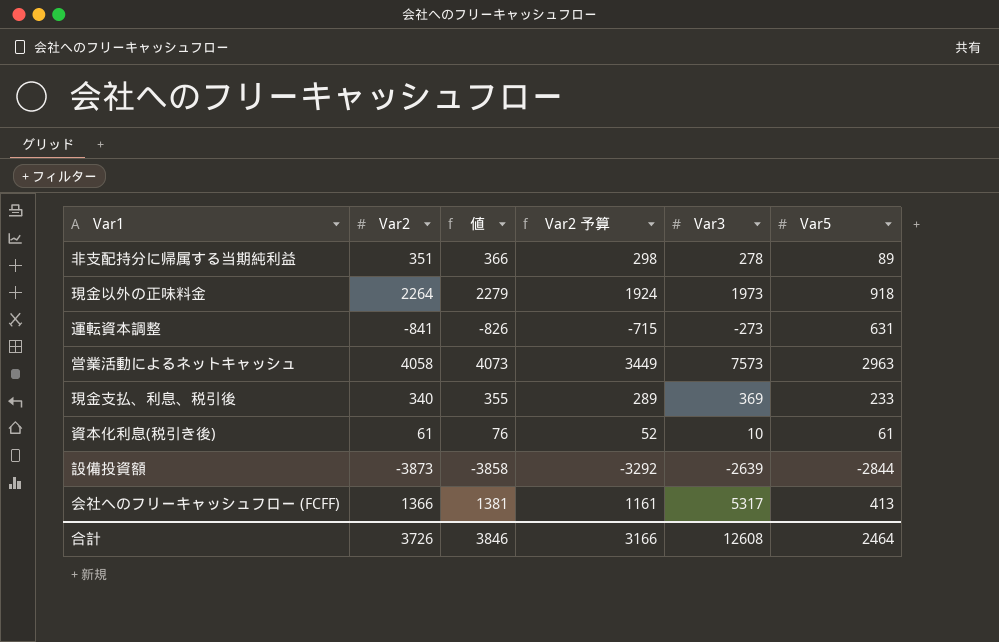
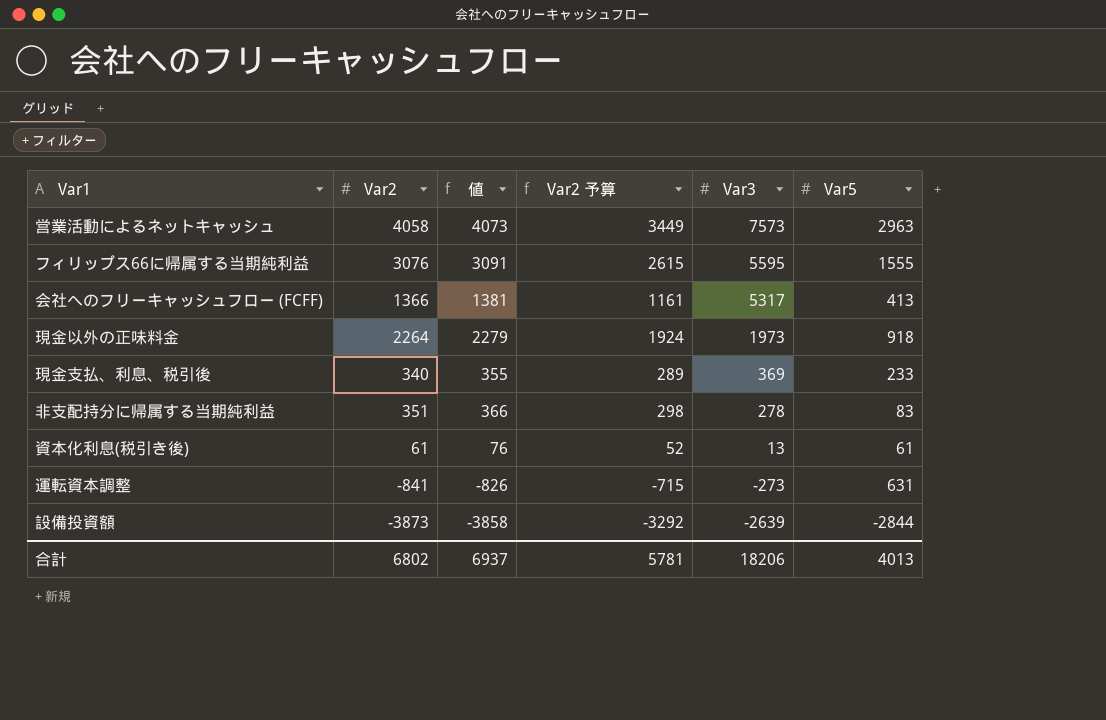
row order: none -> Var3 descending
row フィリップス66に帰属する当期純利益: none -> 3076 | 3091 | 2615 | 5595 | 1555
非支配持分に帰属する当期純利益 | Var5: 89 -> 83
資本化利息(税引き後) | Var3: 10 -> 13
合計 | Var2: 3726 -> 6802
合計 | 値: 3846 -> 6937
合計 | Var2 予算: 3166 -> 5781
合計 | Var3: 12608 -> 18206
合計 | Var5: 2464 -> 4013

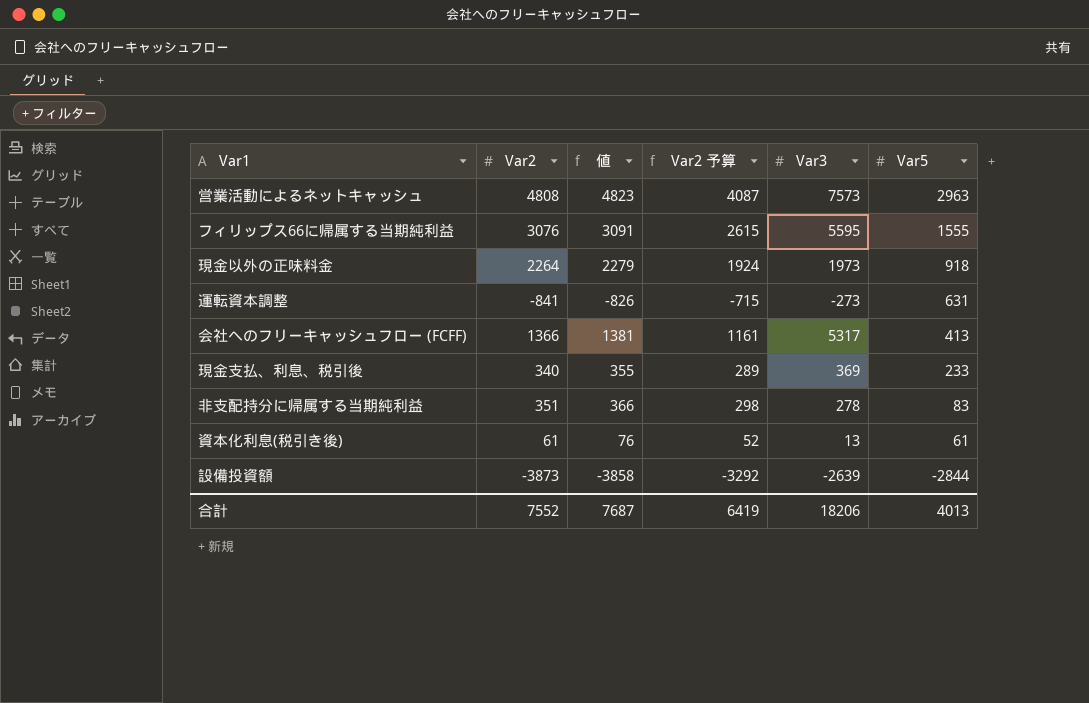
row order: Var3 descending -> Var5 descending
営業活動によるネットキャッシュ | Var2: 4058 -> 4808
営業活動によるネットキャッシュ | 値: 4073 -> 4823
営業活動によるネットキャッシュ | Var2 予算: 3449 -> 4087
合計 | Var2: 6802 -> 7552
合計 | 値: 6937 -> 7687
合計 | Var2 予算: 5781 -> 6419

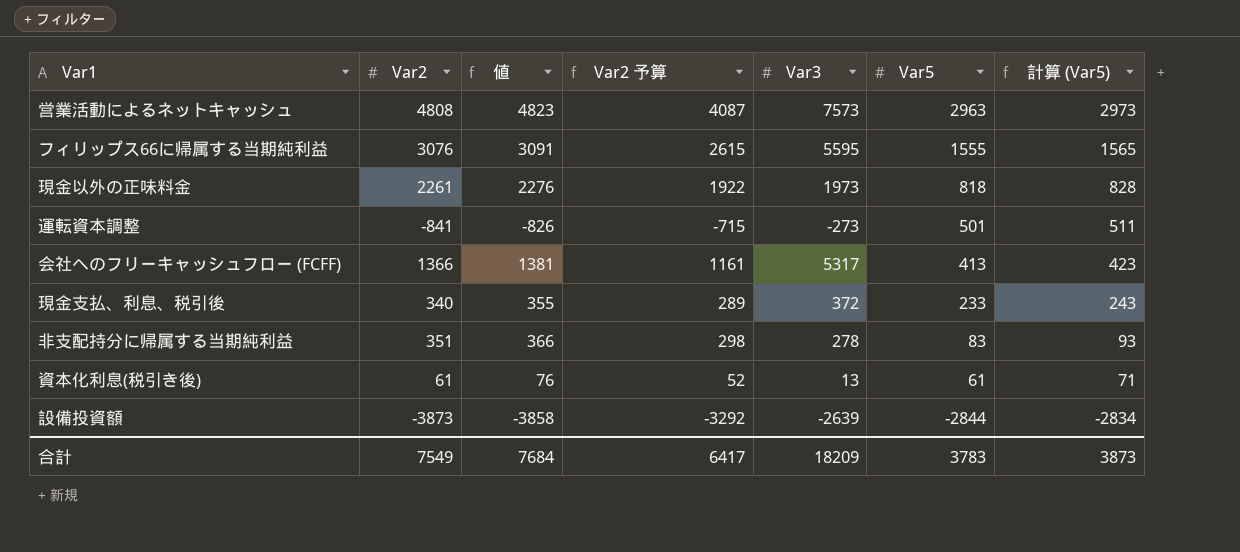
column 計算 (Var5) | formula: none -> [Var5] + 10
現金以外の正味料金 | Var2: 2264 -> 2261
現金以外の正味料金 | 値: 2279 -> 2276
現金以外の正味料金 | Var2 予算: 1924 -> 1922
現金以外の正味料金 | Var5: 918 -> 818
運転資本調整 | Var5: 631 -> 501
現金支払、利息、税引後 | Var3: 369 -> 372
合計 | Var2: 7552 -> 7549
合計 | 値: 7687 -> 7684
合計 | Var2 予算: 6419 -> 6417
合計 | Var3: 18206 -> 18209
合計 | Var5: 4013 -> 3783

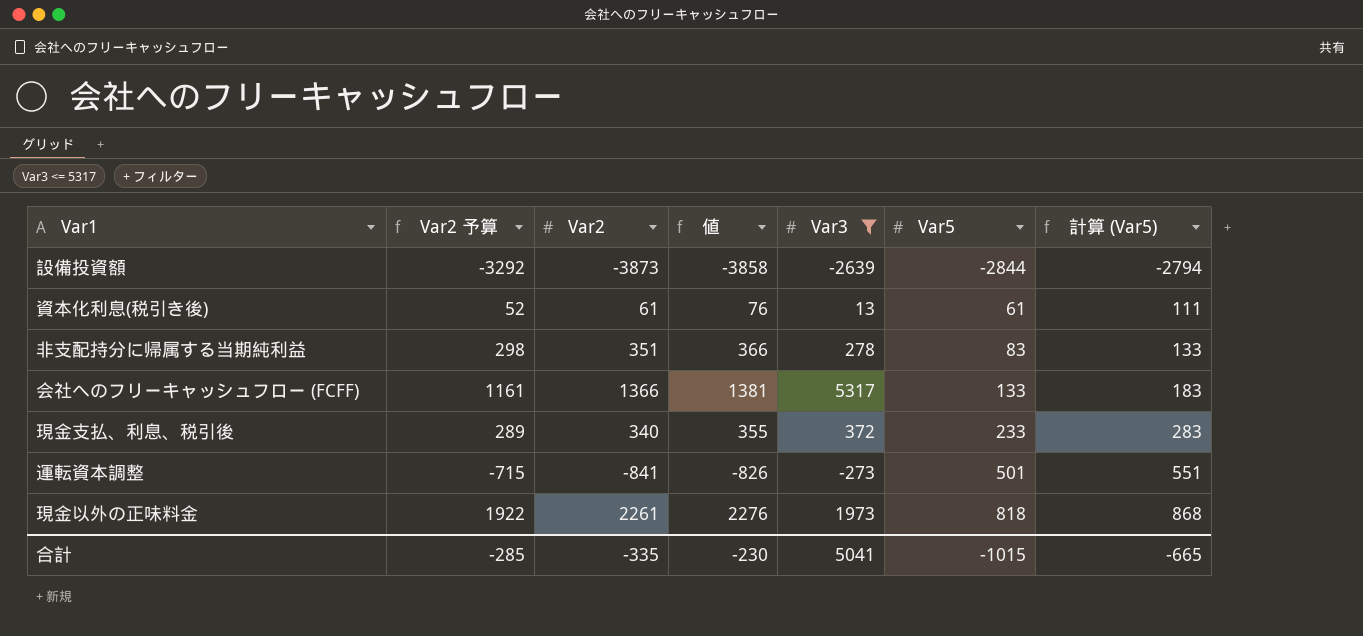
filter: none -> Var3 <= 5317
row order: Var5 descending -> Var5 ascending
column Var2 予算 | position: 4 -> 2
column 計算 (Var5) | formula: [Var5] + 10 -> [Var5] + 50
会社へのフリーキャッシュフロー (FCFF) | Var5: 413 -> 133
合計 | Var2 予算: 6417 -> -285
合計 | Var2: 7549 -> -335
合計 | 値: 7684 -> -230
合計 | Var3: 18209 -> 5041
合計 | Var5: 3783 -> -1015
合計 | 計算 (Var5): 3873 -> -665

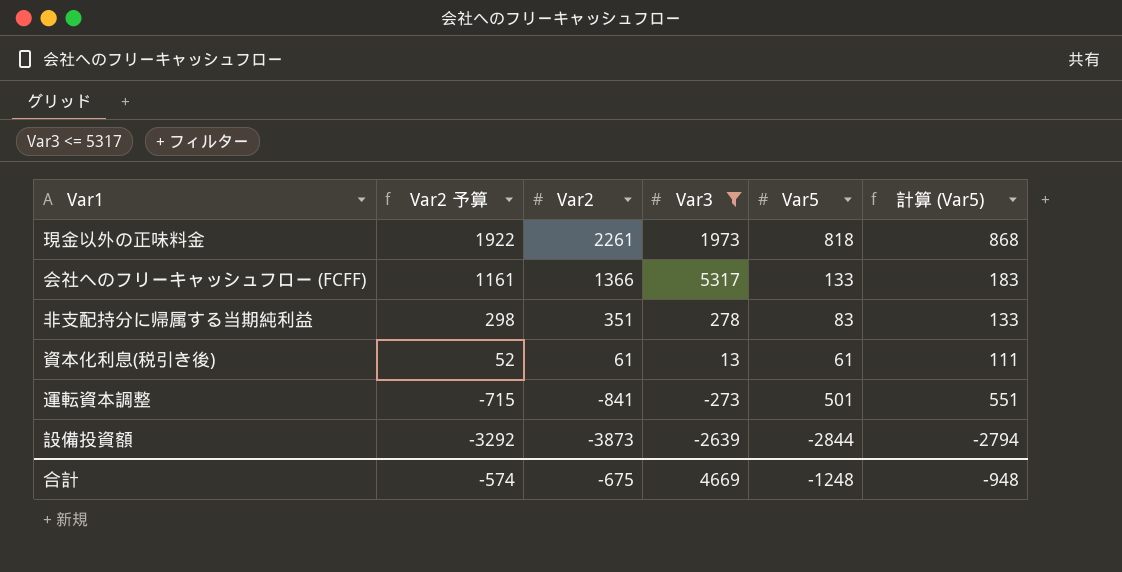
row order: Var5 ascending -> Var2 予算 descending
column 値 | formula: [Var2] + 15 -> none
row 現金支払、利息、税引後: 289 | 340 | 355 | 372 | 233 | 283 -> none
合計 | Var2 予算: -285 -> -574
合計 | Var2: -335 -> -675
合計 | Var3: 5041 -> 4669
合計 | Var5: -1015 -> -1248
合計 | 計算 (Var5): -665 -> -948

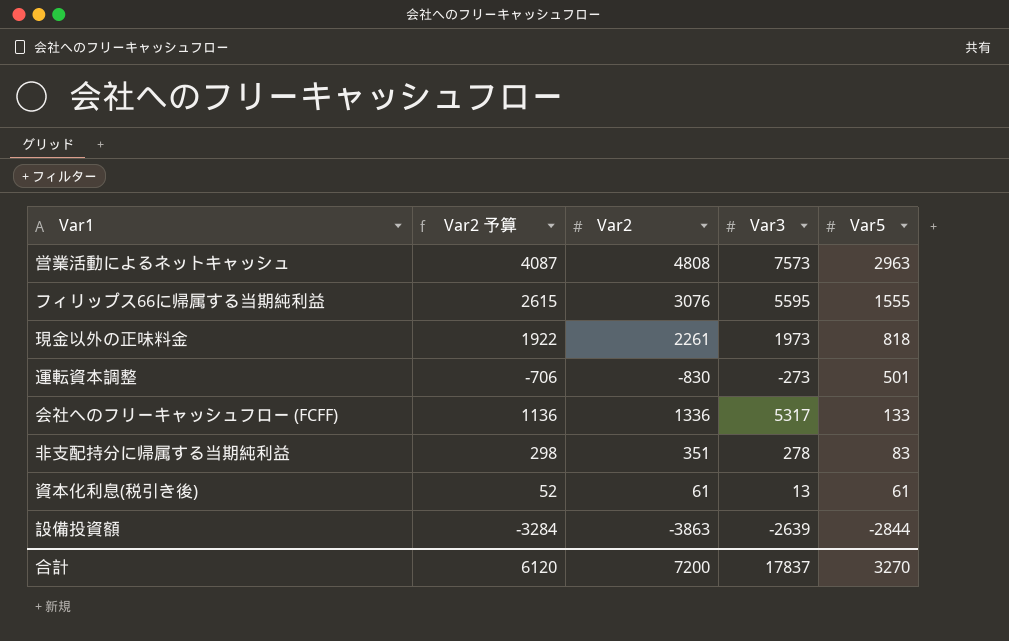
filter: Var3 <= 5317 -> none
row order: Var2 予算 descending -> Var5 descending
column 計算 (Var5) | formula: [Var5] + 50 -> none
運転資本調整 | Var2 予算: -715 -> -706
運転資本調整 | Var2: -841 -> -830
会社へのフリーキャッシュフロー (FCFF) | Var2 予算: 1161 -> 1136
会社へのフリーキャッシュフロー (FCFF) | Var2: 1366 -> 1336
設備投資額 | Var2 予算: -3292 -> -3284
設備投資額 | Var2: -3873 -> -3863
合計 | Var2 予算: -574 -> 6120
合計 | Var2: -675 -> 7200
合計 | Var3: 4669 -> 17837
合計 | Var5: -1248 -> 3270

